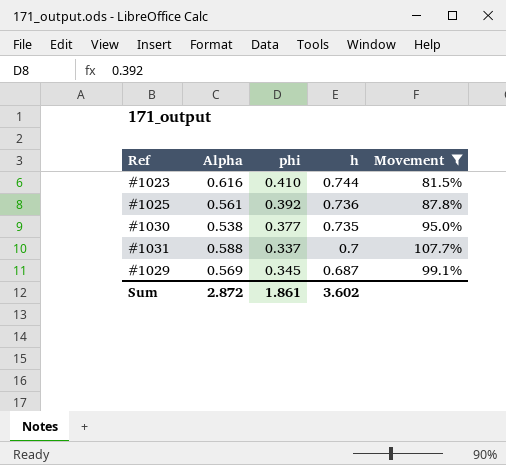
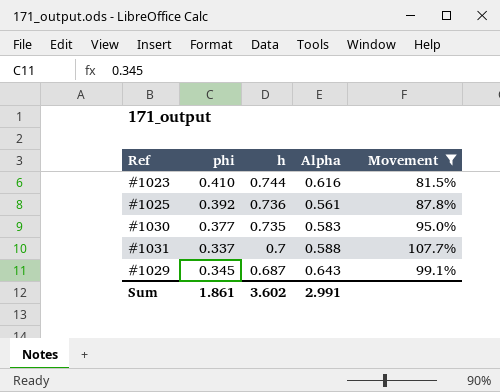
column Alpha | position: 2 -> 4
#1030 | Alpha: 0.538 -> 0.583
#1029 | Alpha: 0.569 -> 0.643
Sum | Alpha: 2.872 -> 2.991

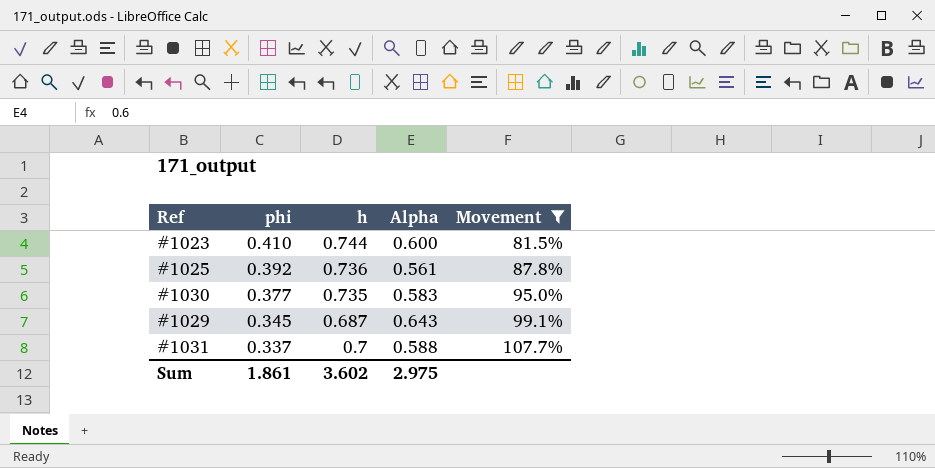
row order: h descending -> phi descending
#1023 | Alpha: 0.616 -> 0.600
Sum | Alpha: 2.991 -> 2.975

